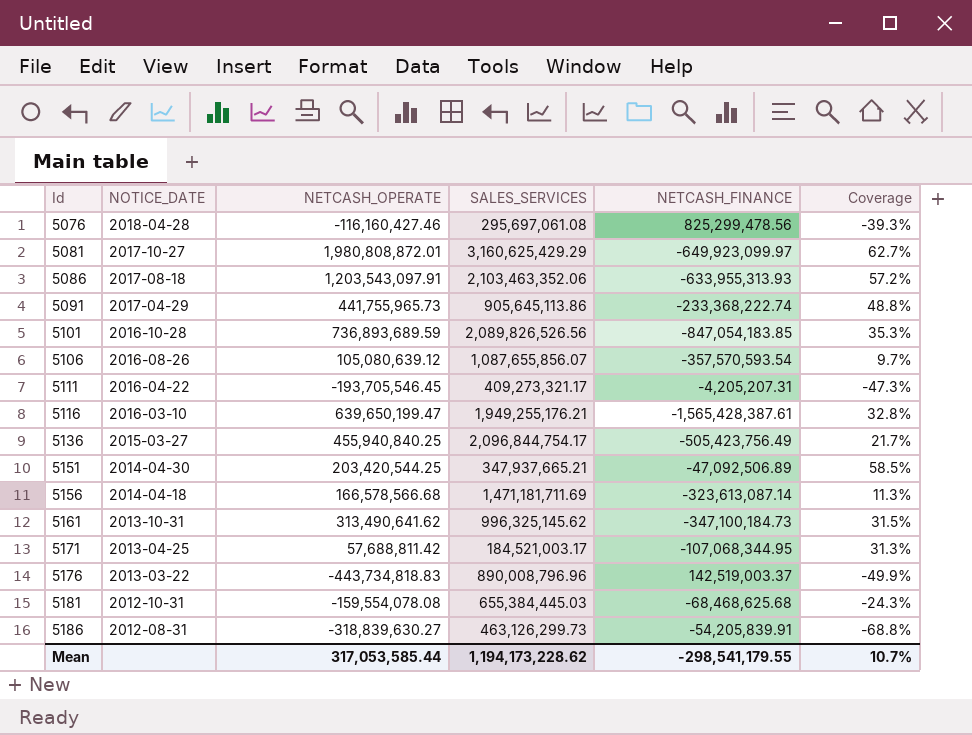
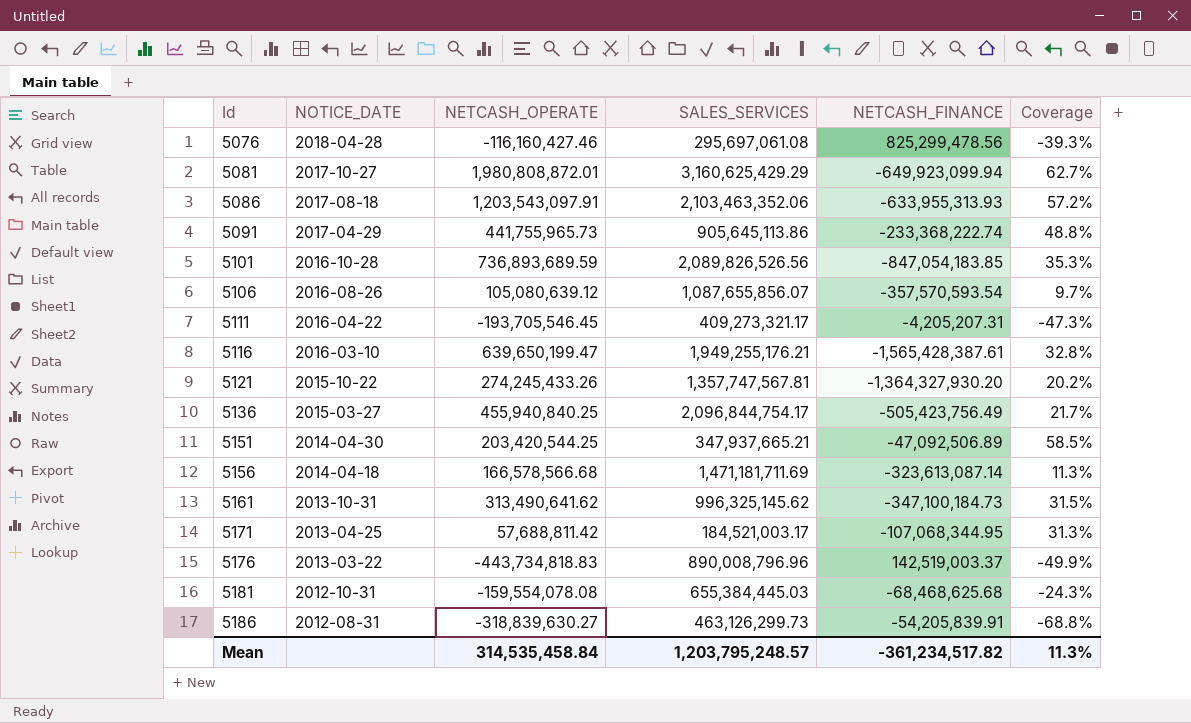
5081 | NETCASH_FINANCE: -649,923,099.97 -> -649,923,099.94
row 5121: none -> 2015-10-22 | 274,245,433.26 | 1,357,747,567.81 | -1,364,327,930.20 | 20.2%
Mean | NETCASH_OPERATE: 317,053,585.44 -> 314,535,458.84
Mean | SALES_SERVICES: 1,194,173,228.62 -> 1,203,795,248.57
Mean | NETCASH_FINANCE: -298,541,179.55 -> -361,234,517.82
Mean | Coverage: 10.7% -> 11.3%

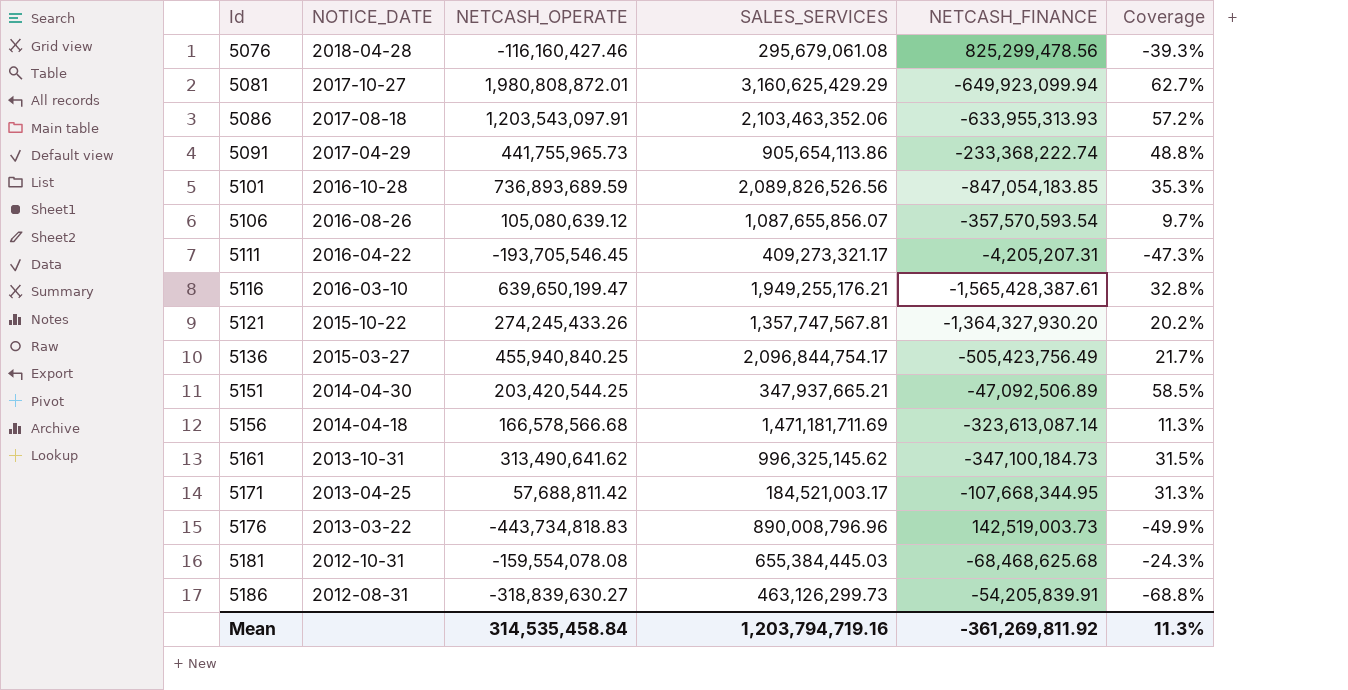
5076 | SALES_SERVICES: 295,697,061.08 -> 295,679,061.08
5091 | SALES_SERVICES: 905,645,113.86 -> 905,654,113.86
5171 | NETCASH_FINANCE: -107,068,344.95 -> -107,668,344.95
5176 | NETCASH_FINANCE: 142,519,003.37 -> 142,519,003.73
Mean | SALES_SERVICES: 1,203,795,248.57 -> 1,203,794,719.16
Mean | NETCASH_FINANCE: -361,234,517.82 -> -361,269,811.92

